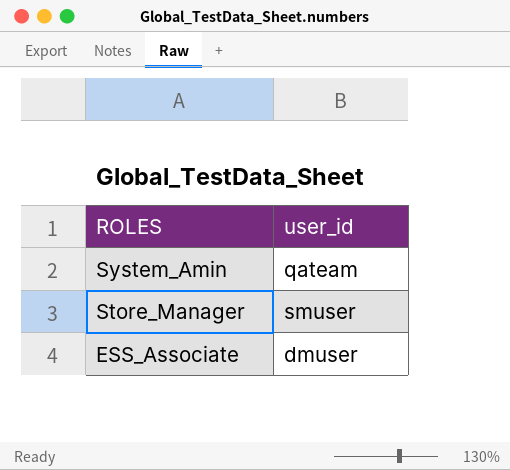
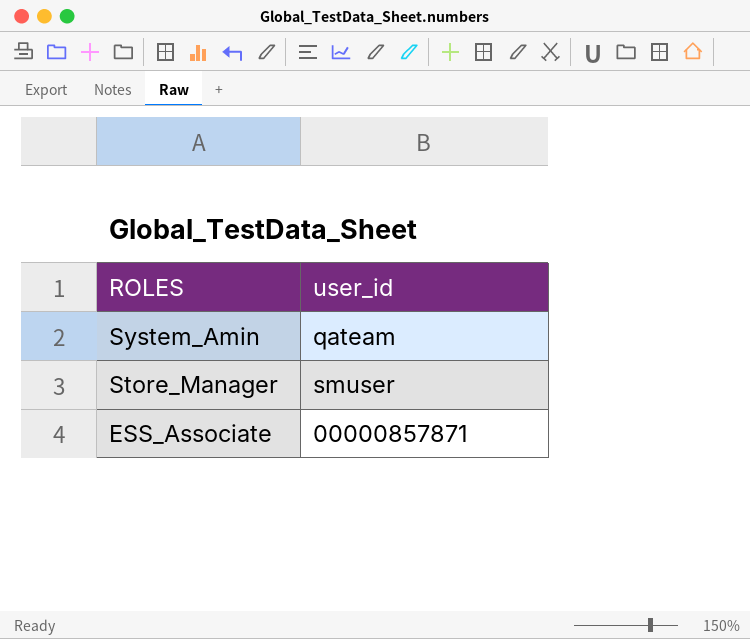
ESS_Associate | user_id: dmuser -> 00000857871

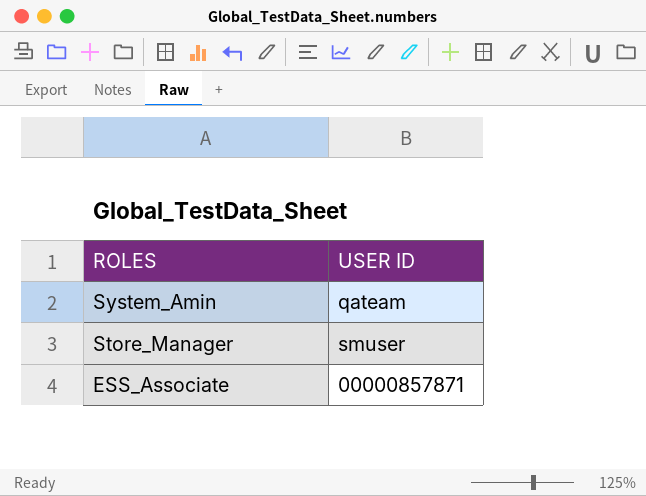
column name: user_id -> USER ID

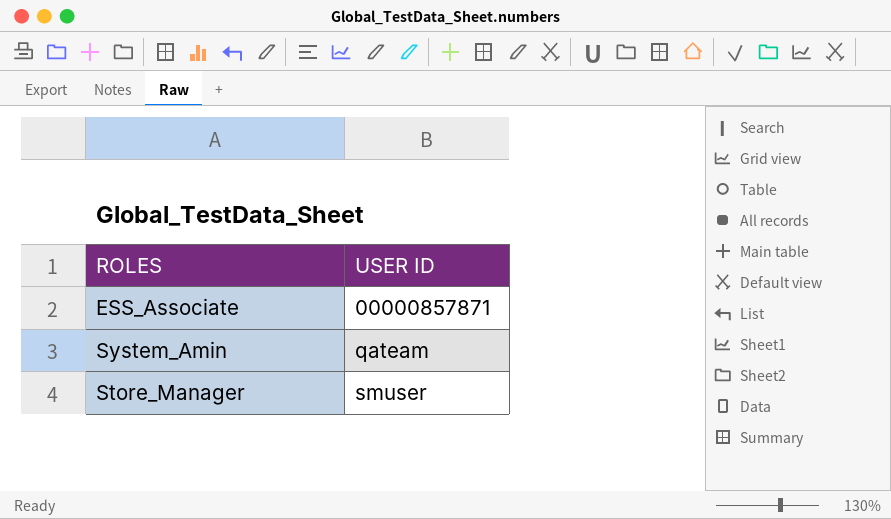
row order: ROLES descending -> USER ID ascending

